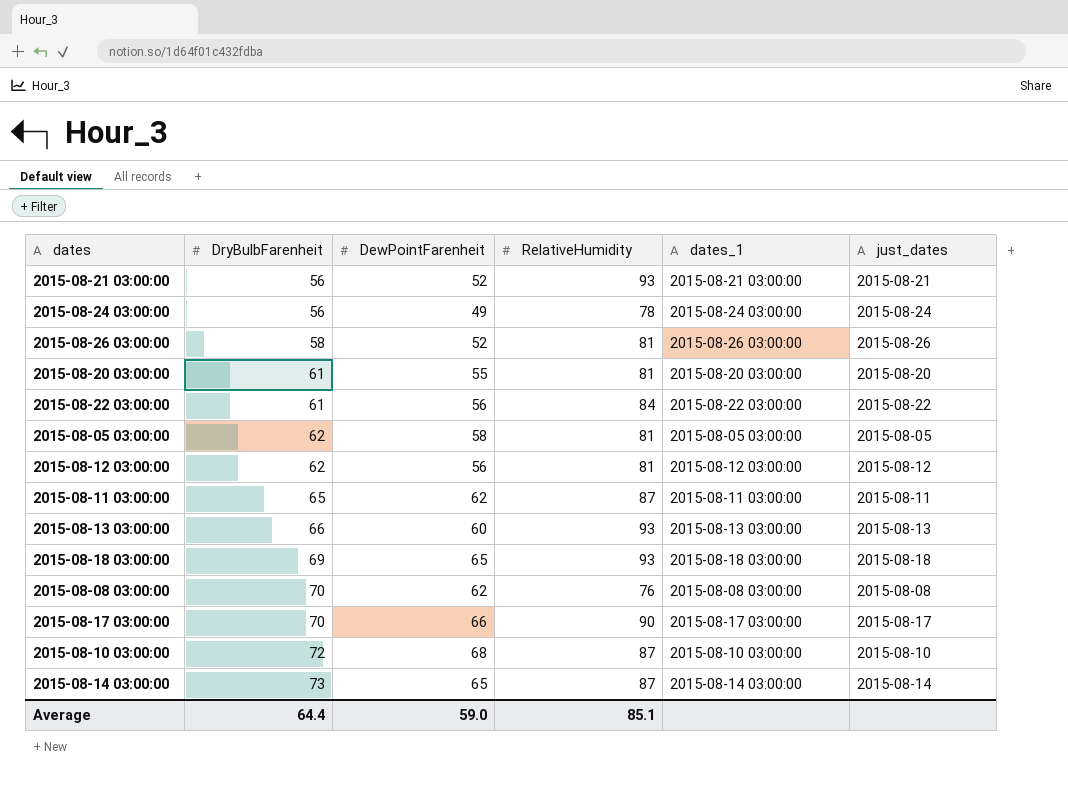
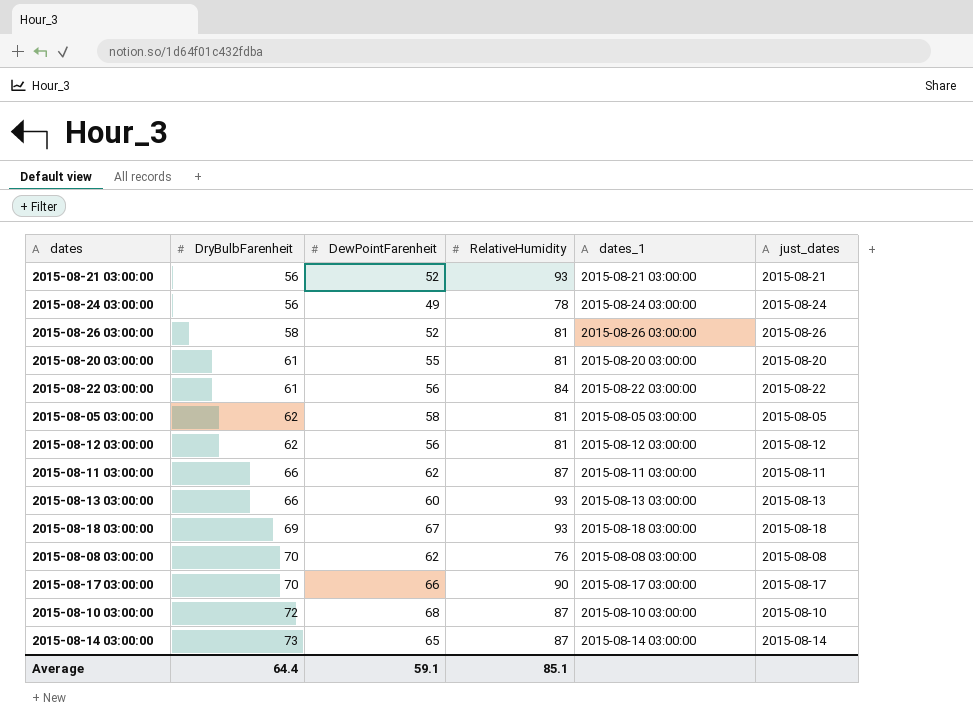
2015-08-11 03:00:00 | DryBulbFarenheit: 65 -> 66
2015-08-18 03:00:00 | DewPointFarenheit: 65 -> 67
Average | DewPointFarenheit: 59.0 -> 59.1

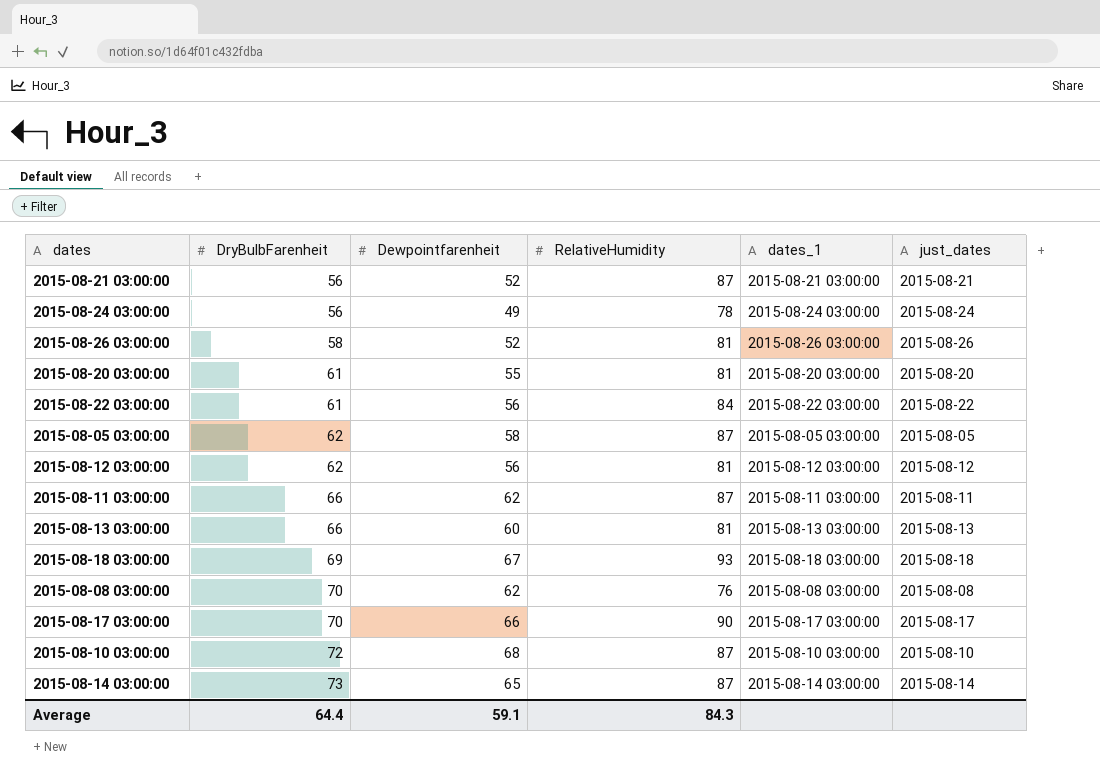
column name: DewPointFarenheit -> Dewpointfarenheit
2015-08-21 03:00:00 | RelativeHumidity: 93 -> 87
2015-08-05 03:00:00 | RelativeHumidity: 81 -> 87
2015-08-13 03:00:00 | RelativeHumidity: 93 -> 81
Average | RelativeHumidity: 85.1 -> 84.3

